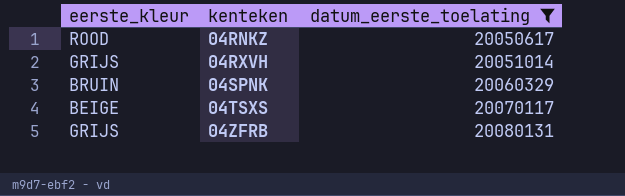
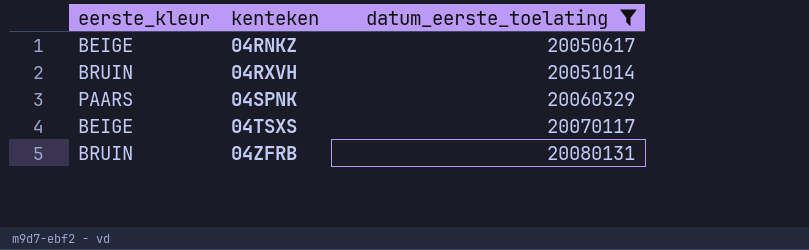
04RNKZ | eerste_kleur: ROOD -> BEIGE
04RXVH | eerste_kleur: GRIJS -> BRUIN
04SPNK | eerste_kleur: BRUIN -> PAARS
04ZFRB | eerste_kleur: GRIJS -> BRUIN

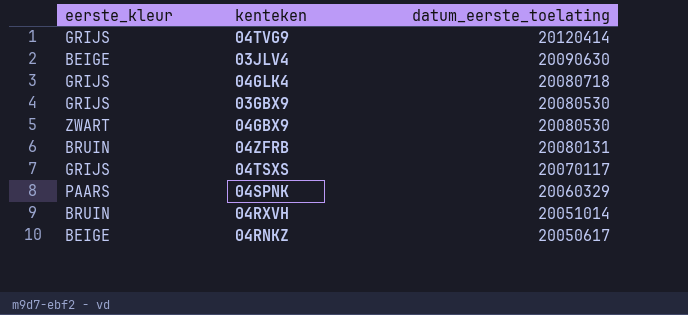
filter: datum_eerste_toelating <= 20080131 -> none
row order: kenteken ascending -> datum_eerste_toelating descending
04TSXS | eerste_kleur: BEIGE -> GRIJS

